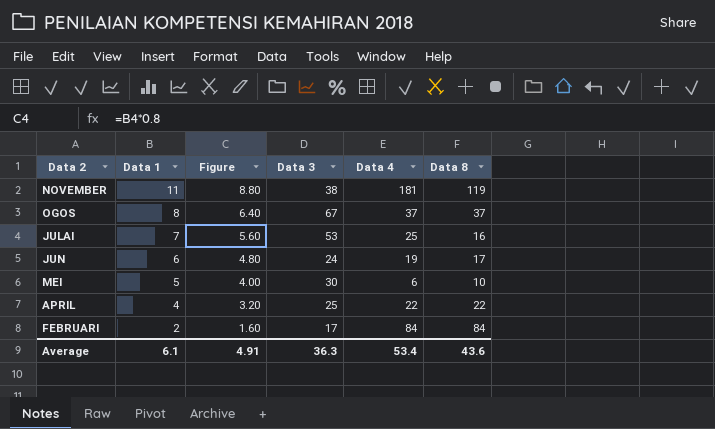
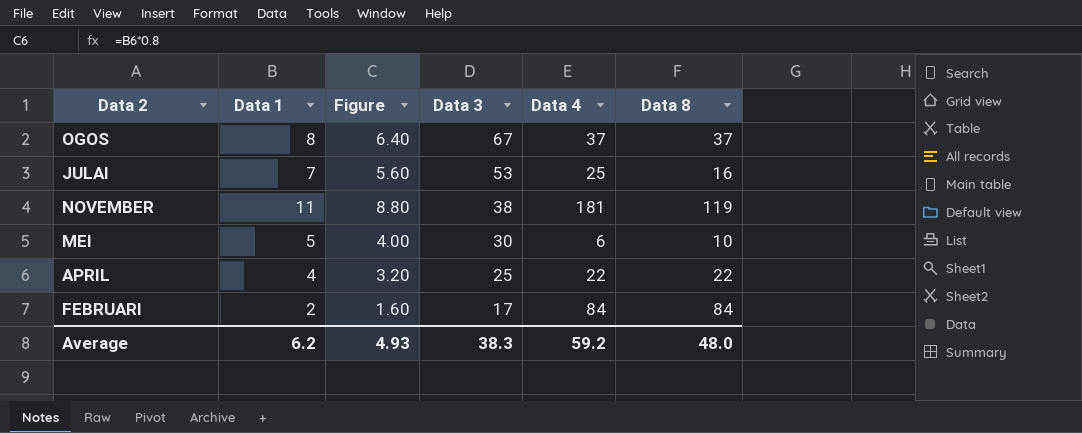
row order: Data 1 descending -> Data 3 descending
row JUN: 6 | 4.80 | 24 | 19 | 17 -> none
Average | Data 1: 6.1 -> 6.2
Average | Figure: 4.91 -> 4.93
Average | Data 3: 36.3 -> 38.3
Average | Data 4: 53.4 -> 59.2
Average | Data 8: 43.6 -> 48.0

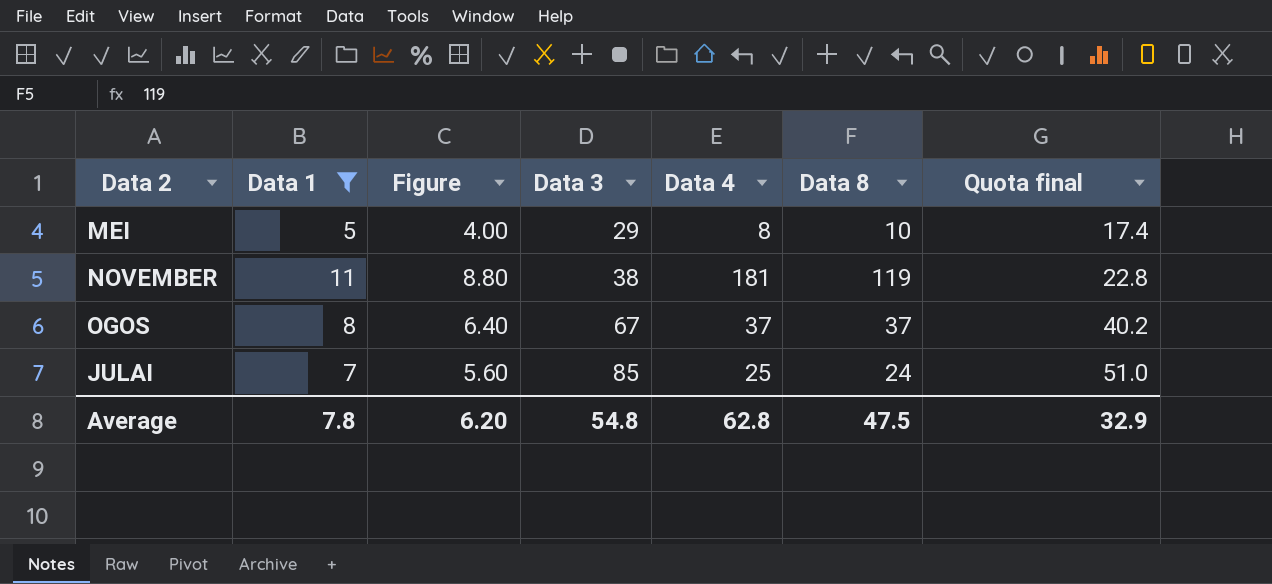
filter: none -> Data 1 >= 5
row order: Data 3 descending -> Data 3 ascending
column Quota final | formula: none -> [Data 3] * 0.6
MEI | Data 3: 30 -> 29
MEI | Data 4: 6 -> 8
JULAI | Data 3: 53 -> 85
JULAI | Data 8: 16 -> 24
Average | Data 1: 6.2 -> 7.8
Average | Figure: 4.93 -> 6.20
Average | Data 3: 38.3 -> 54.8
Average | Data 4: 59.2 -> 62.8
Average | Data 8: 48.0 -> 47.5

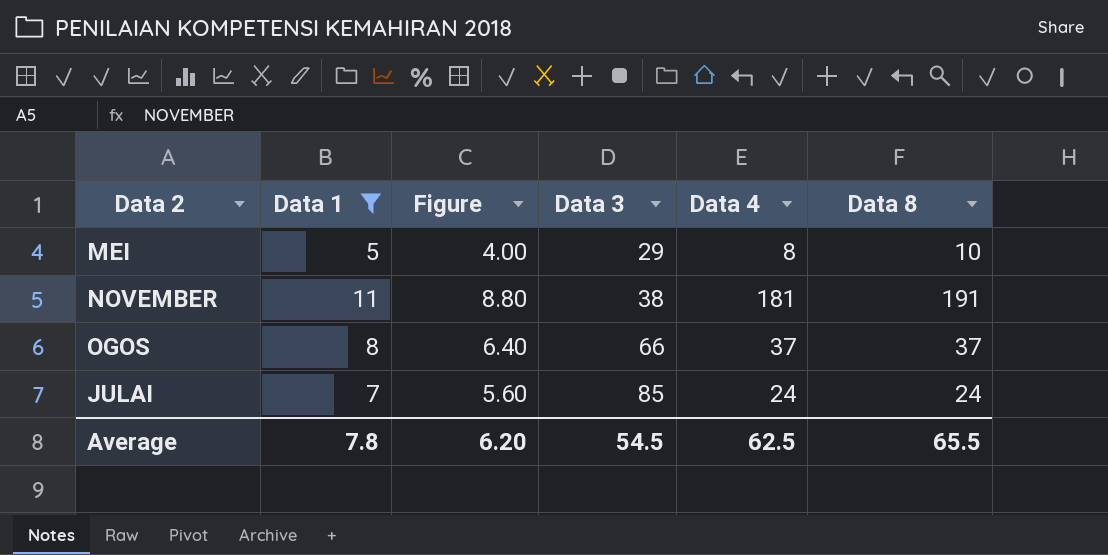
column Quota final | formula: [Data 3] * 0.6 -> none
NOVEMBER | Data 8: 119 -> 191
OGOS | Data 3: 67 -> 66
JULAI | Data 4: 25 -> 24
Average | Data 3: 54.8 -> 54.5
Average | Data 4: 62.8 -> 62.5
Average | Data 8: 47.5 -> 65.5

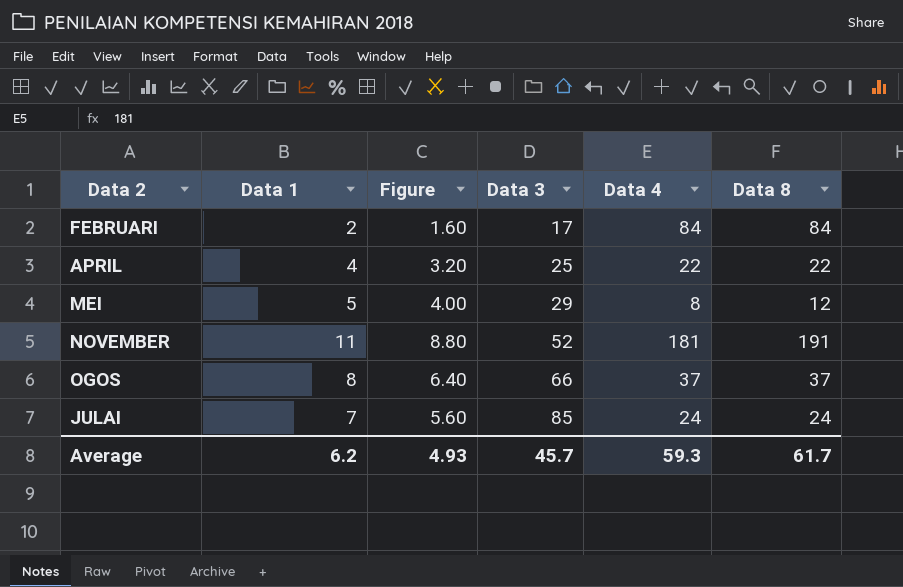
filter: Data 1 >= 5 -> none
MEI | Data 8: 10 -> 12
NOVEMBER | Data 3: 38 -> 52
Average | Data 1: 7.8 -> 6.2
Average | Figure: 6.20 -> 4.93
Average | Data 3: 54.5 -> 45.7
Average | Data 4: 62.5 -> 59.3
Average | Data 8: 65.5 -> 61.7

